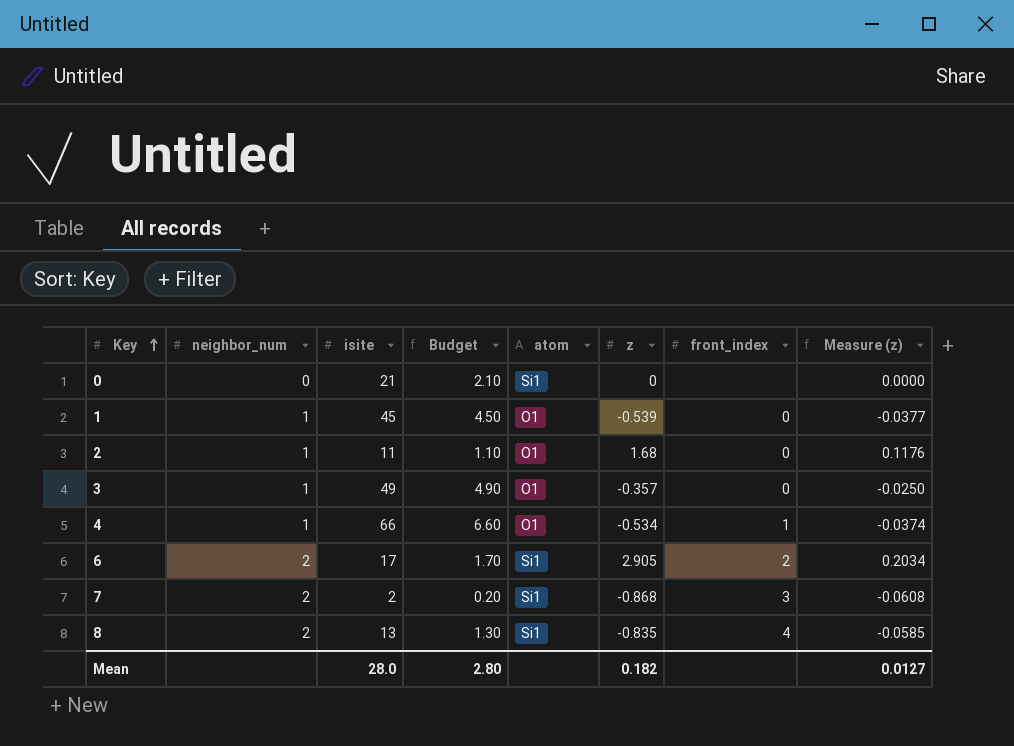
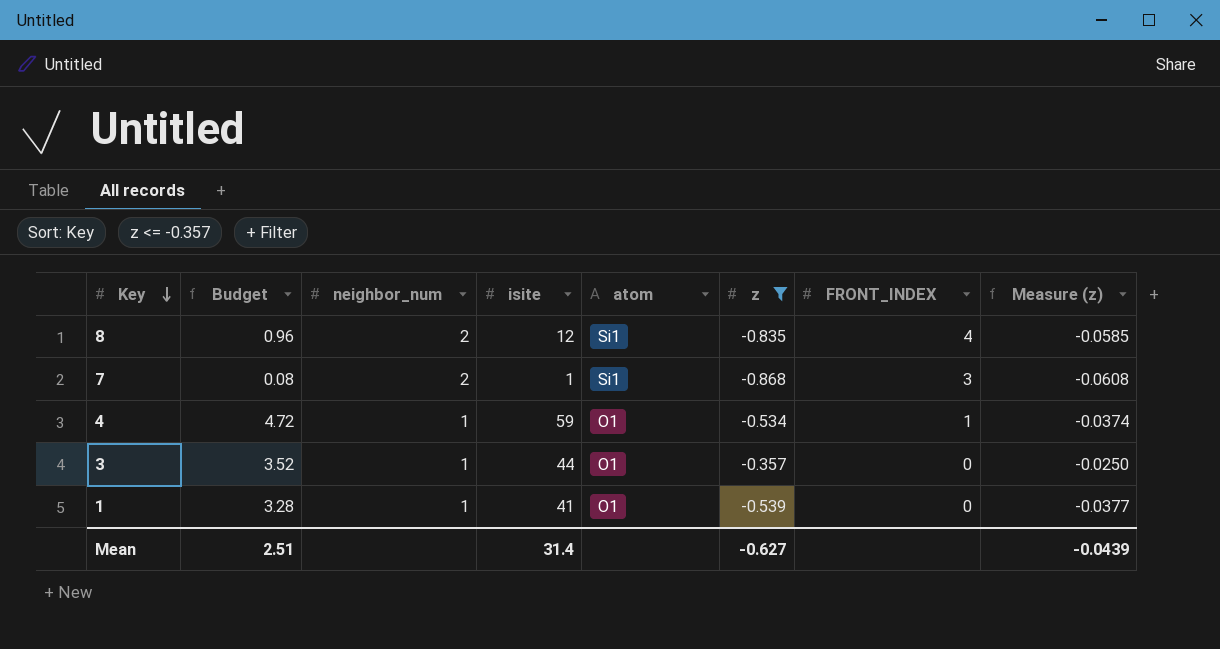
filter: none -> z <= -0.357
row order: Key ascending -> Key descending
column Budget | formula: [isite] * 0.1 -> [isite] * 0.08
column Budget | position: 4 -> 2
column name: front_index -> FRONT_INDEX
8 | isite: 13 -> 12
7 | isite: 2 -> 1
4 | isite: 66 -> 59
3 | isite: 49 -> 44
1 | isite: 45 -> 41
Mean | Budget: 2.80 -> 2.51
Mean | isite: 28.0 -> 31.4
Mean | z: 0.182 -> -0.627
Mean | Measure (z): 0.0127 -> -0.0439

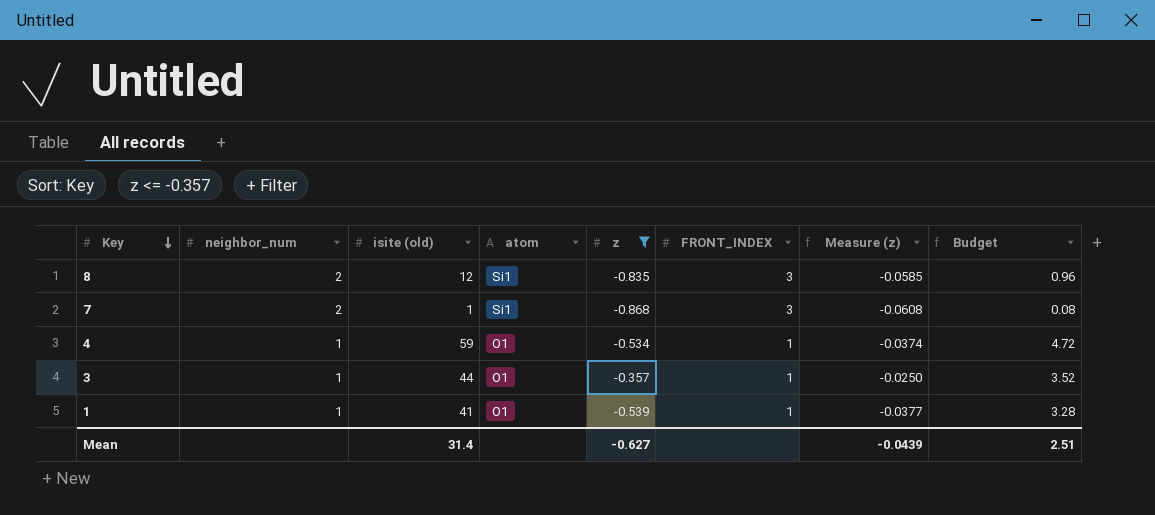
column name: isite -> isite (old)
column Budget | position: 2 -> 8
8 | FRONT_INDEX: 4 -> 3
3 | FRONT_INDEX: 0 -> 1
1 | FRONT_INDEX: 0 -> 1

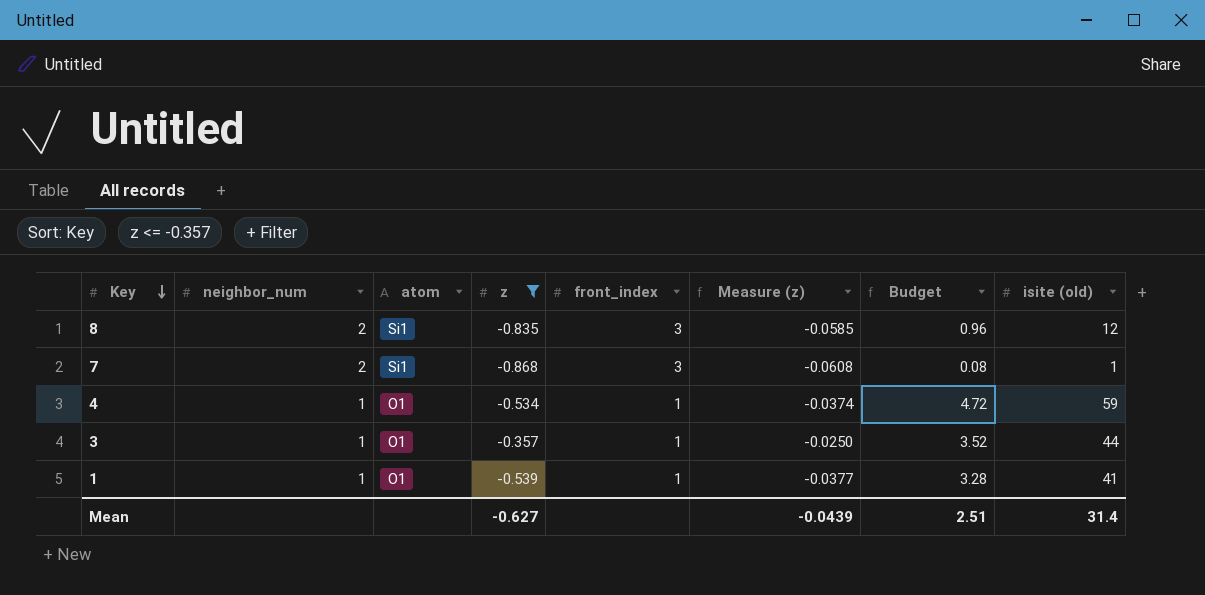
column name: FRONT_INDEX -> front_index
column isite (old) | position: 3 -> 8

